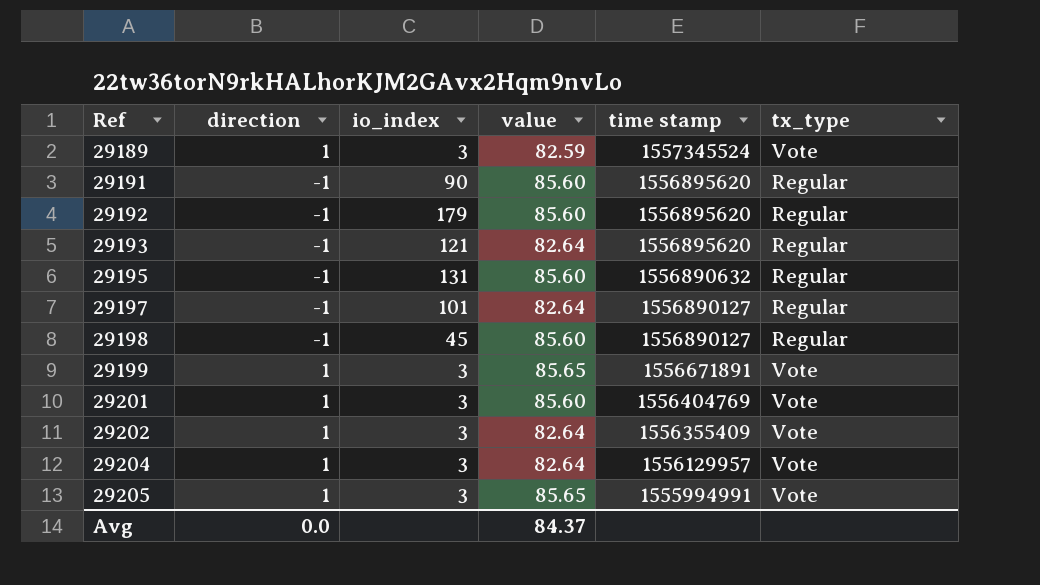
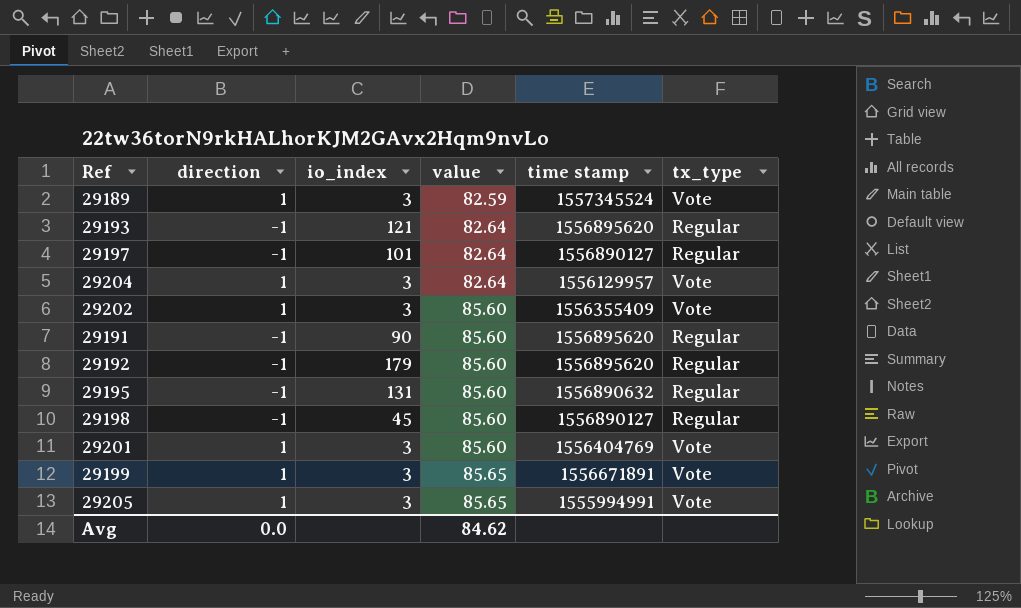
row order: Ref ascending -> value ascending
29202 | value: 82.64 -> 85.60
Avg | value: 84.37 -> 84.62

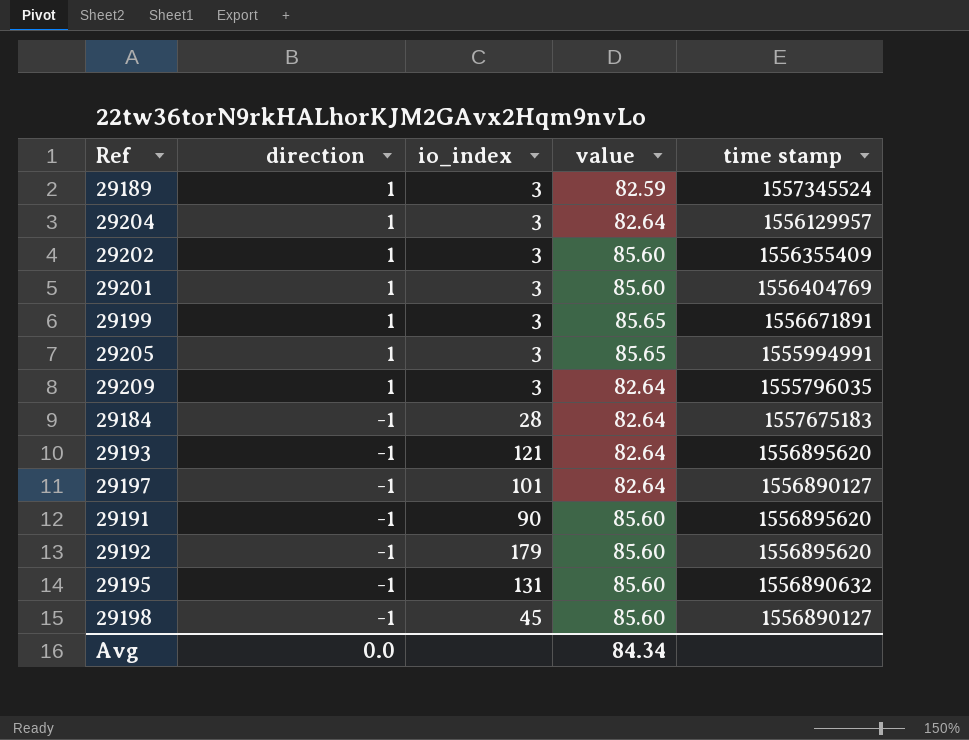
row order: value ascending -> direction descending
column tx_type | position: 6 -> none
row 29209: none -> 1 | 3 | 82.64 | 1555796035
row 29184: none -> -1 | 28 | 82.64 | 1557675183
Avg | value: 84.62 -> 84.34

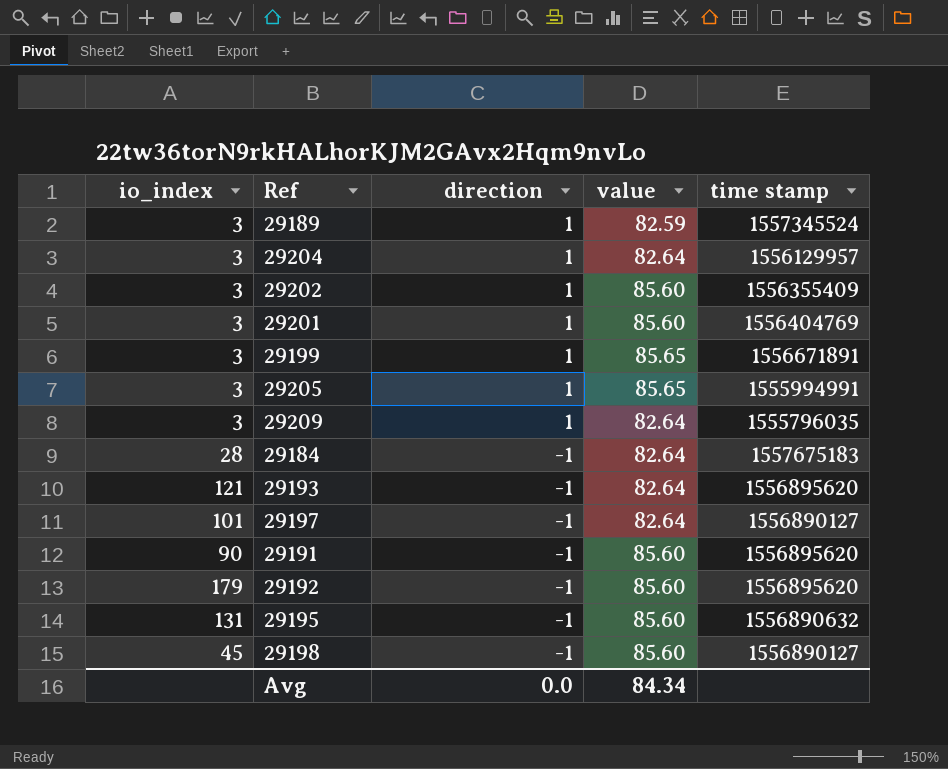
column io_index | position: 3 -> 1

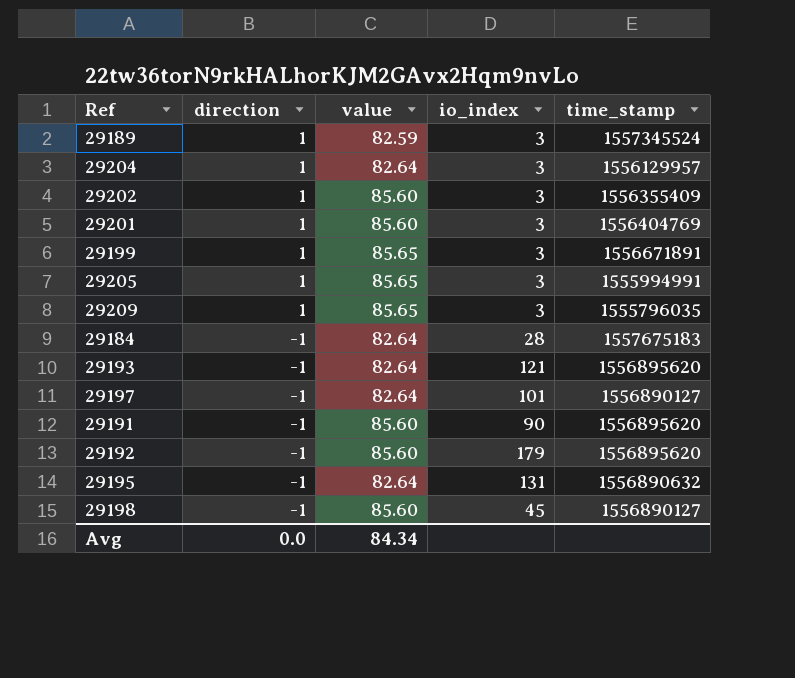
column io_index | position: 1 -> 4
column name: time stamp -> time_stamp
29209 | value: 82.64 -> 85.65
29195 | value: 85.60 -> 82.64

